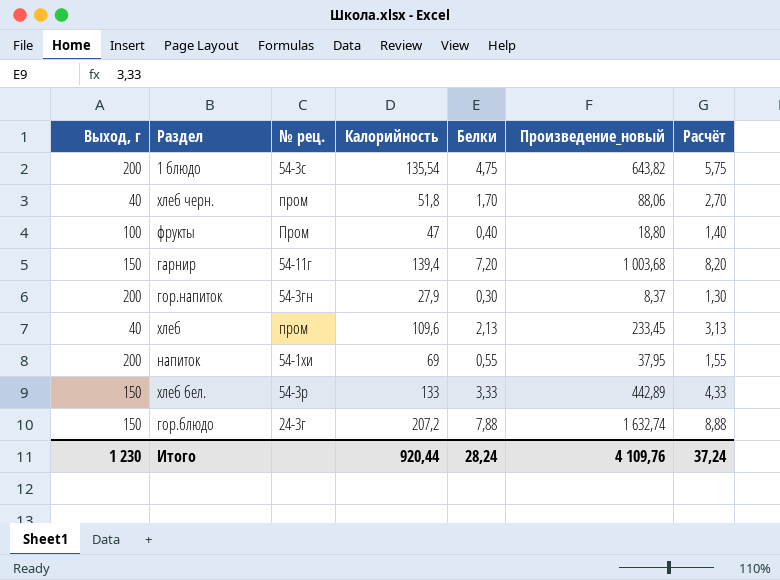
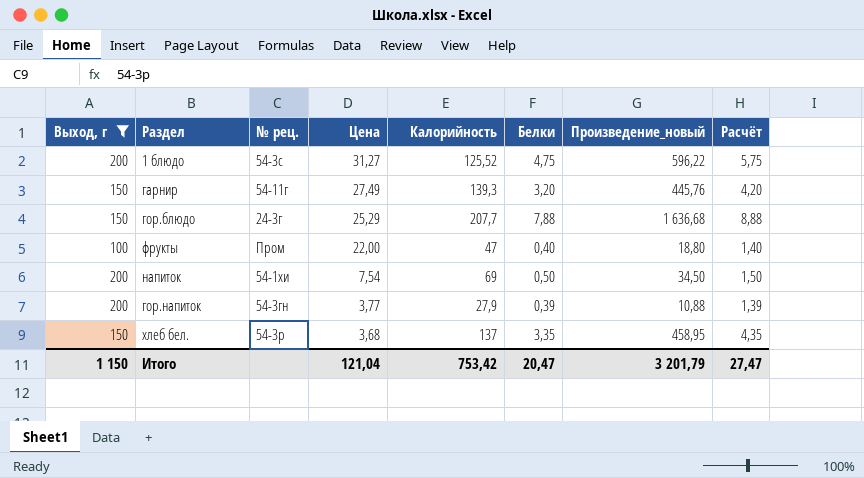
filter: none -> Выход, г != 40
row order: none -> Цена descending
column Цена | position: none -> 4
1 блюдо | Калорийность: 135,54 -> 125,52
1 блюдо | Произведение_новый: 643,82 -> 596,22
гарнир | Калорийность: 139,4 -> 139,3
гарнир | Белки: 7,20 -> 3,20
гарнир | Произведение_новый: 1 003,68 -> 445,76
гарнир | Расчёт: 8,20 -> 4,20
гор.блюдо | Калорийность: 207,2 -> 207,7
гор.блюдо | Произведение_новый: 1 632,74 -> 1 636,68
напиток | Белки: 0,55 -> 0,50
напиток | Произведение_новый: 37,95 -> 34,50
напиток | Расчёт: 1,55 -> 1,50
гор.напиток | Белки: 0,30 -> 0,39
гор.напиток | Произведение_новый: 8,37 -> 10,88
гор.напиток | Расчёт: 1,30 -> 1,39
хлеб бел. | Калорийность: 133 -> 137
хлеб бел. | Белки: 3,33 -> 3,35
хлеб бел. | Произведение_новый: 442,89 -> 458,95
хлеб бел. | Расчёт: 4,33 -> 4,35
Итого | Выход, г: 1 230 -> 1 150
Итого | Калорийность: 920,44 -> 753,42
Итого | Белки: 28,24 -> 20,47
Итого | Произведение_новый: 4 109,76 -> 3 201,79
Итого | Расчёт: 37,24 -> 27,47

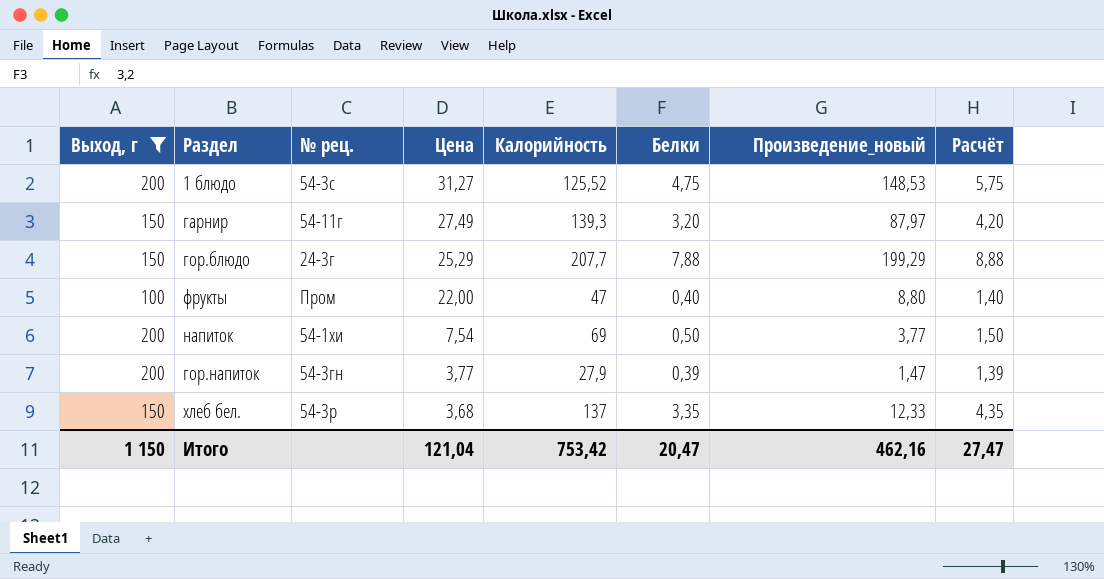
column Произведение_новый | formula: [Калорийность] * [Белки] -> [Цена] * [Белки]
Итого | Произведение_новый: 3 201,79 -> 462,16

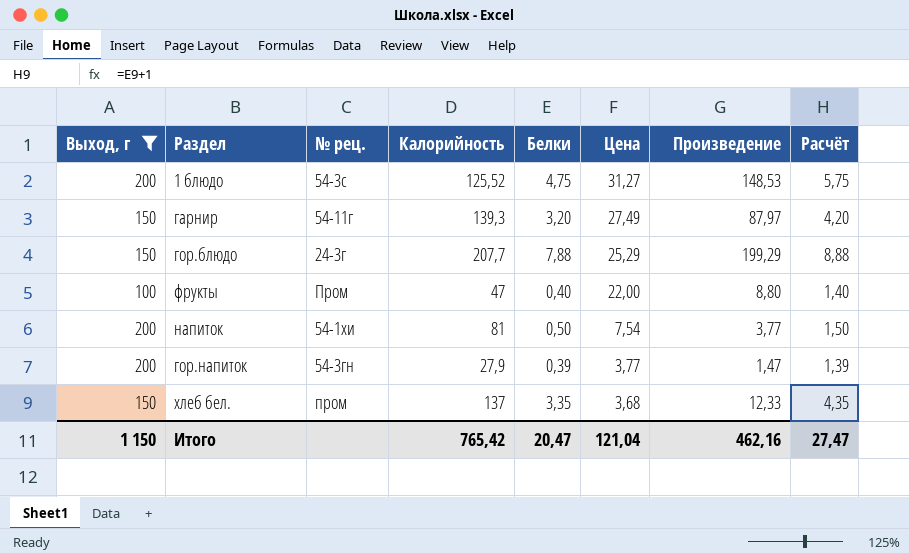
column Цена | position: 4 -> 6
column name: Произведение_новый -> Произведение
напиток | Калорийность: 69 -> 81
хлеб бел. | № рец.: 54-3р -> пром
Итого | Калорийность: 753,42 -> 765,42

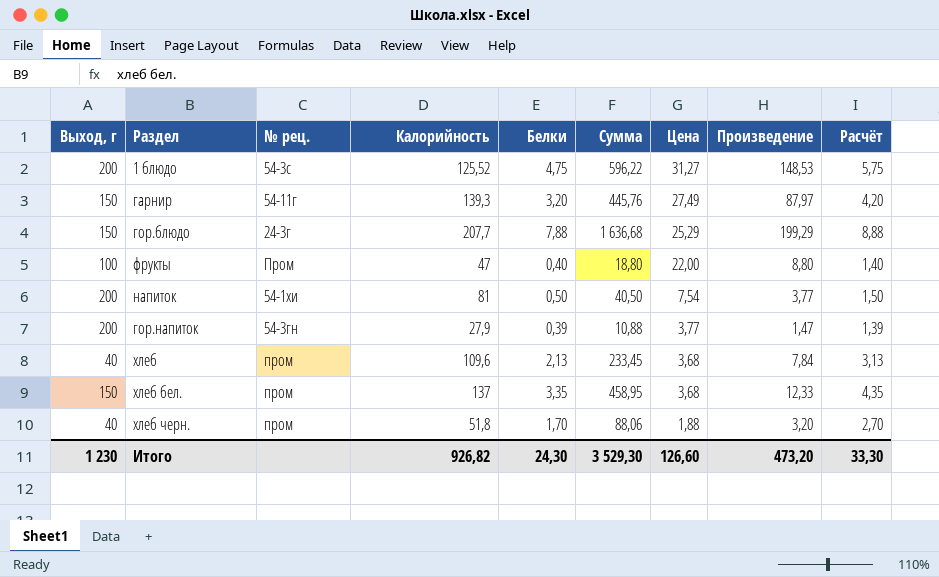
filter: Выход, г != 40 -> none
column Сумма | formula: none -> [Калорийность] * [Белки]
Итого | Выход, г: 1 150 -> 1 230
Итого | Калорийность: 765,42 -> 926,82
Итого | Белки: 20,47 -> 24,30
Итого | Цена: 121,04 -> 126,60
Итого | Произведение: 462,16 -> 473,20
Итого | Расчёт: 27,47 -> 33,30

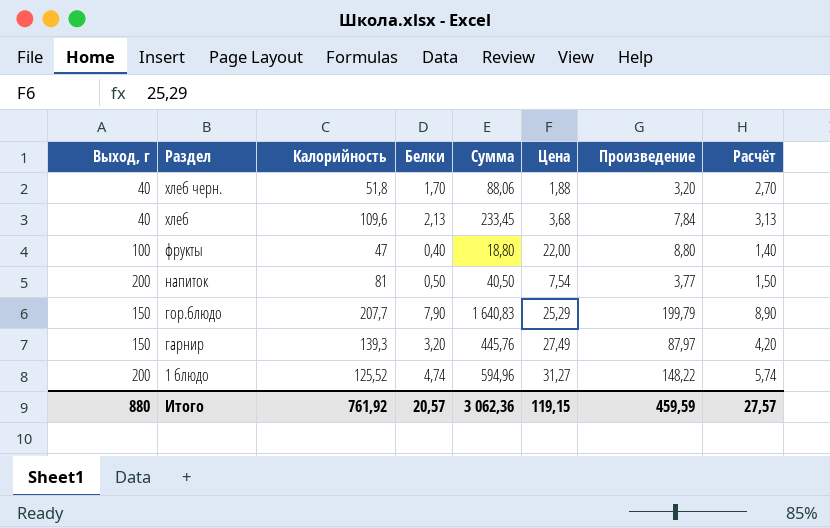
row order: Цена descending -> Раздел descending
column № рец. | position: 3 -> none
row гор.напиток: 200 | 54-3гн | 27,9 | 0,39 | 10,88 | 3,77 | 1,47 | 1,39 -> none
row хлеб бел.: 150 | пром | 137 | 3,35 | 458,95 | 3,68 | 12,33 | 4,35 -> none
гор.блюдо | Белки: 7,88 -> 7,90
гор.блюдо | Сумма: 1 636,68 -> 1 640,83
гор.блюдо | Произведение: 199,29 -> 199,79
гор.блюдо | Расчёт: 8,88 -> 8,90
1 блюдо | Белки: 4,75 -> 4,74
1 блюдо | Сумма: 596,22 -> 594,96
1 блюдо | Произведение: 148,53 -> 148,22
1 блюдо | Расчёт: 5,75 -> 5,74
Итого | Выход, г: 1 230 -> 880
Итого | Калорийность: 926,82 -> 761,92
Итого | Белки: 24,30 -> 20,57
Итого | Сумма: 3 529,30 -> 3 062,36
Итого | Цена: 126,60 -> 119,15
Итого | Произведение: 473,20 -> 459,59
Итого | Расчёт: 33,30 -> 27,57

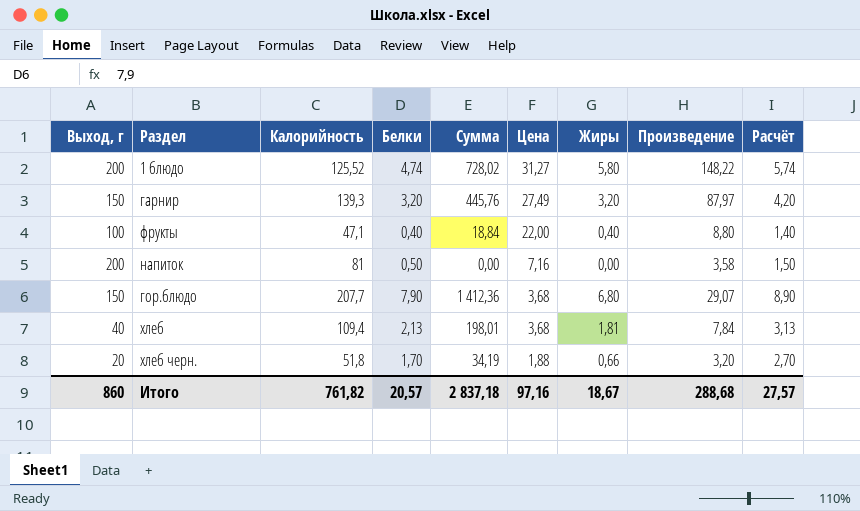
row order: Раздел descending -> Цена descending
column Сумма | formula: [Калорийность] * [Белки] -> [Калорийность] * [Жиры]
column Жиры | position: none -> 7
фрукты | Калорийность: 47 -> 47,1
напиток | Цена: 7,54 -> 7,16
напиток | Произведение: 3,77 -> 3,58
гор.блюдо | Цена: 25,29 -> 3,68
гор.блюдо | Произведение: 199,79 -> 29,07
хлеб | Калорийность: 109,6 -> 109,4
хлеб черн. | Выход, г: 40 -> 20
Итого | Выход, г: 880 -> 860
Итого | Калорийность: 761,92 -> 761,82
Итого | Сумма: 3 062,36 -> 2 837,18
Итого | Цена: 119,15 -> 97,16
Итого | Произведение: 459,59 -> 288,68

